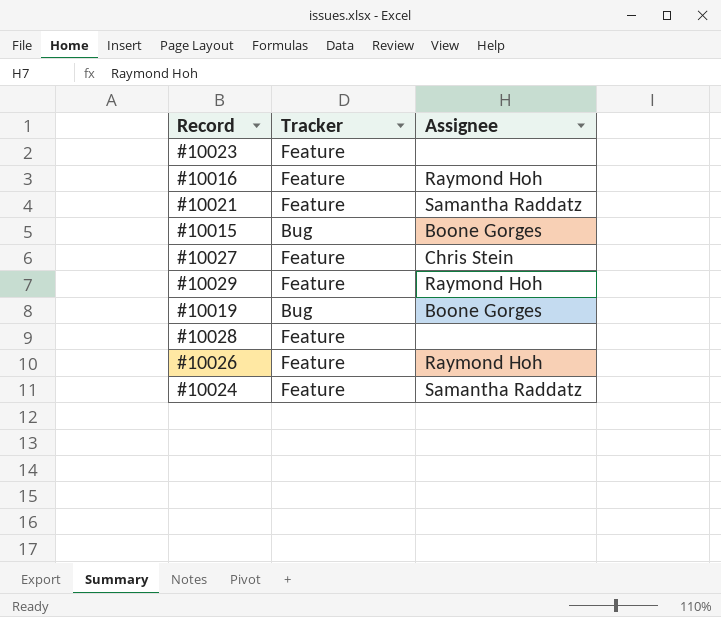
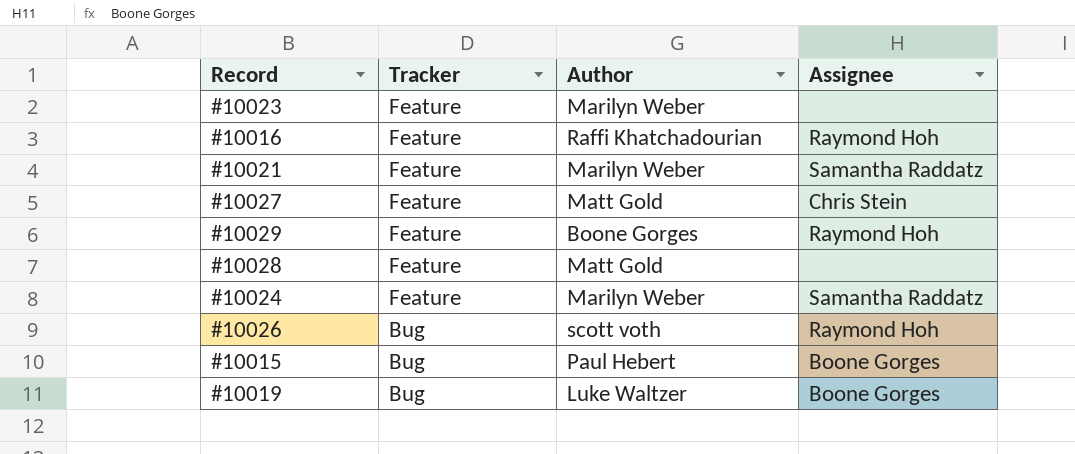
row order: none -> Tracker descending
column Author | position: none -> 3
#10026 | Tracker: Feature -> Bug

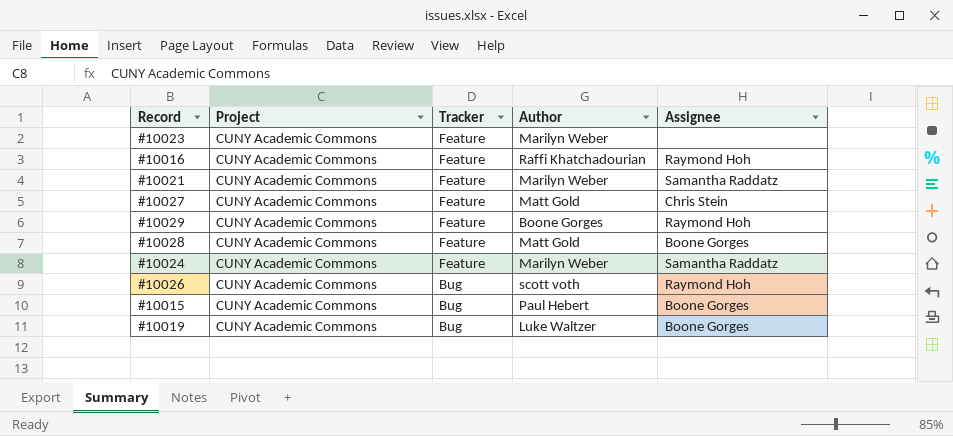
column Project | position: none -> 2
#10028 | Assignee: none -> Boone Gorges

